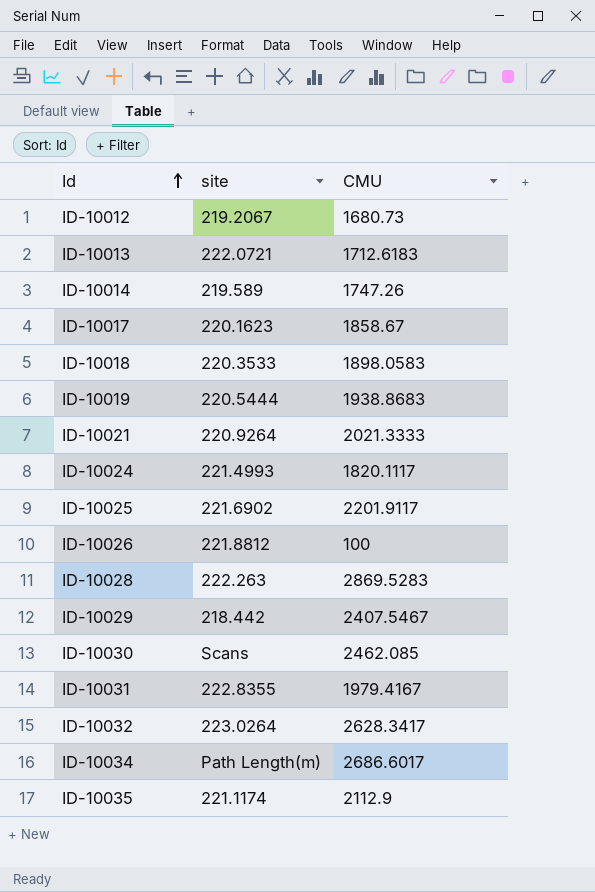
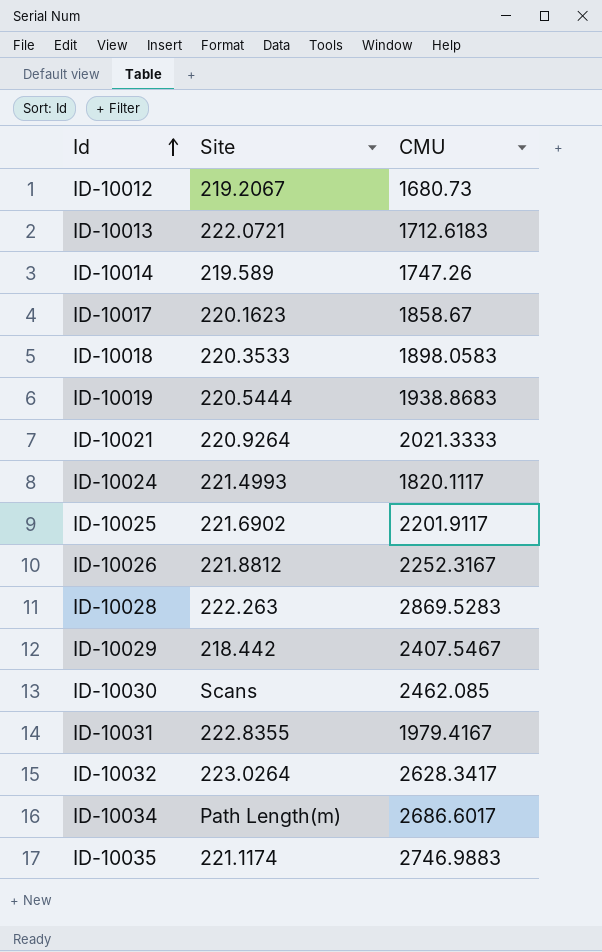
column name: site -> Site
ID-10026 | CMU: 100 -> 2252.3167
ID-10035 | CMU: 2112.9 -> 2746.9883

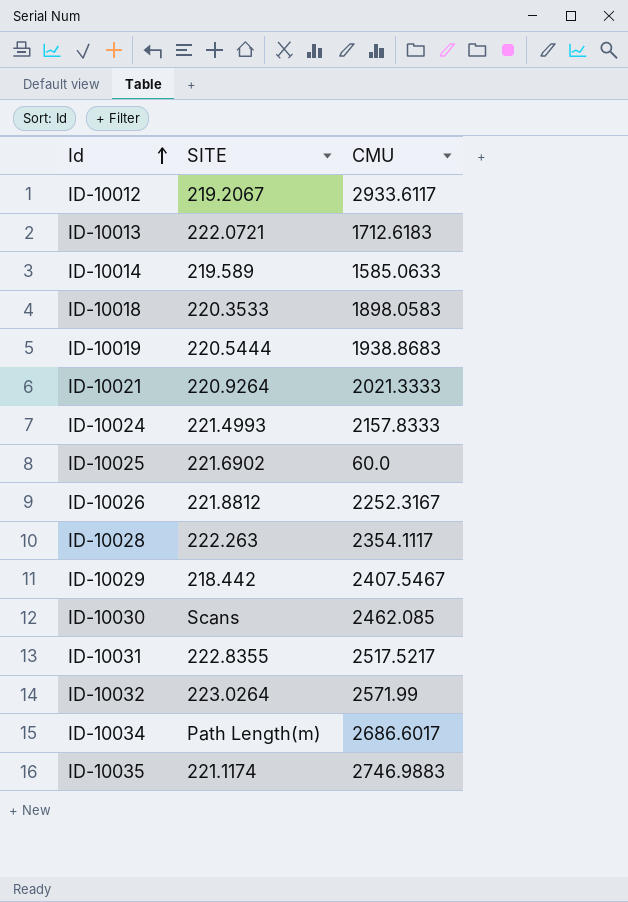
column name: Site -> SITE
row ID-10017: 220.1623 | 1858.67 -> none
ID-10012 | CMU: 1680.73 -> 2933.6117
ID-10014 | CMU: 1747.26 -> 1585.0633
ID-10024 | CMU: 1820.1117 -> 2157.8333
ID-10025 | CMU: 2201.9117 -> 60.0
ID-10028 | CMU: 2869.5283 -> 2354.1117
ID-10031 | CMU: 1979.4167 -> 2517.5217
ID-10032 | CMU: 2628.3417 -> 2571.99

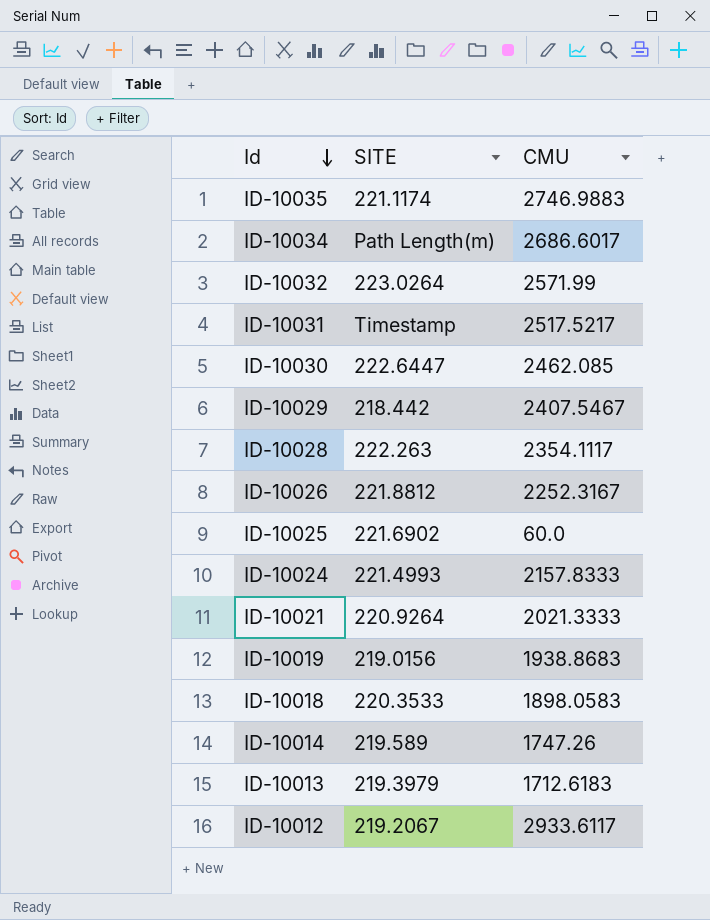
row order: Id ascending -> Id descending
ID-10031 | SITE: 222.8355 -> Timestamp
ID-10030 | SITE: Scans -> 222.6447
ID-10019 | SITE: 220.5444 -> 219.0156
ID-10014 | CMU: 1585.0633 -> 1747.26
ID-10013 | SITE: 222.0721 -> 219.3979

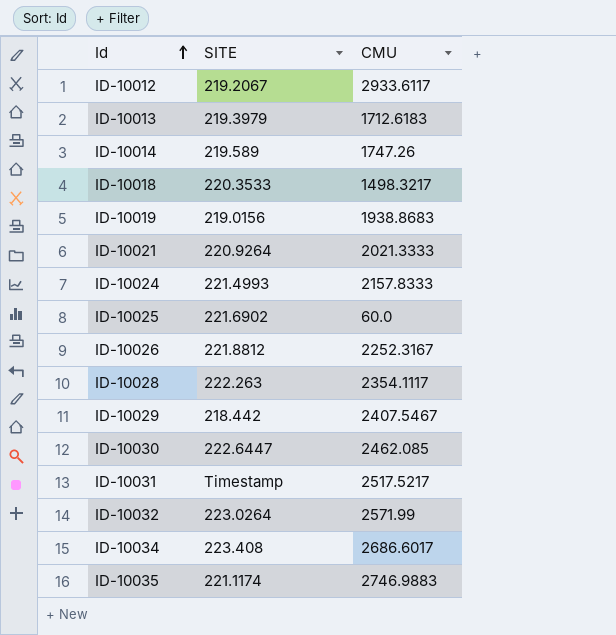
row order: Id descending -> Id ascending
ID-10018 | CMU: 1898.0583 -> 1498.3217
ID-10034 | SITE: Path Length(m) -> 223.408

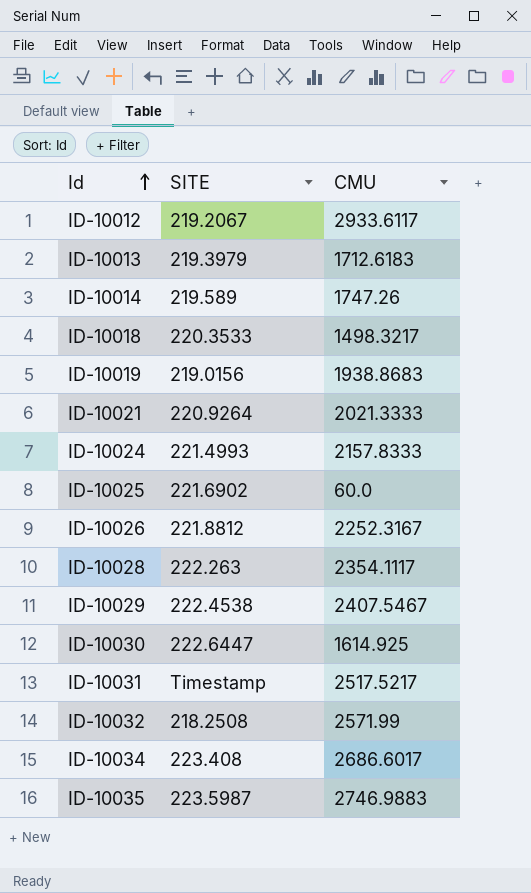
ID-10029 | SITE: 218.442 -> 222.4538
ID-10030 | CMU: 2462.085 -> 1614.925
ID-10032 | SITE: 223.0264 -> 218.2508
ID-10035 | SITE: 221.1174 -> 223.5987

